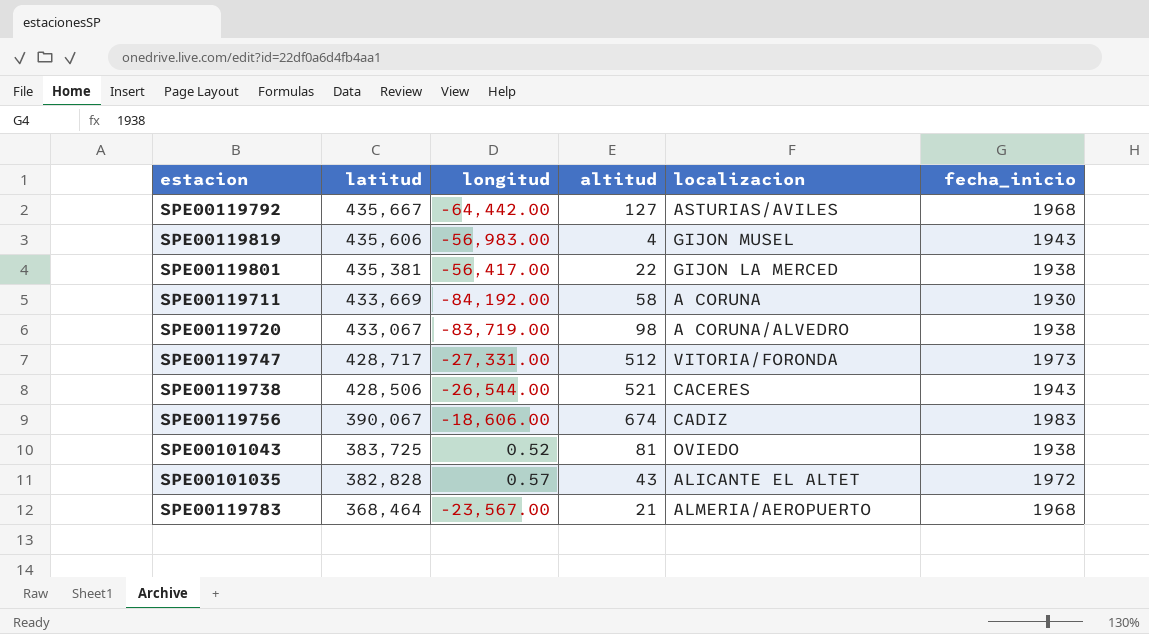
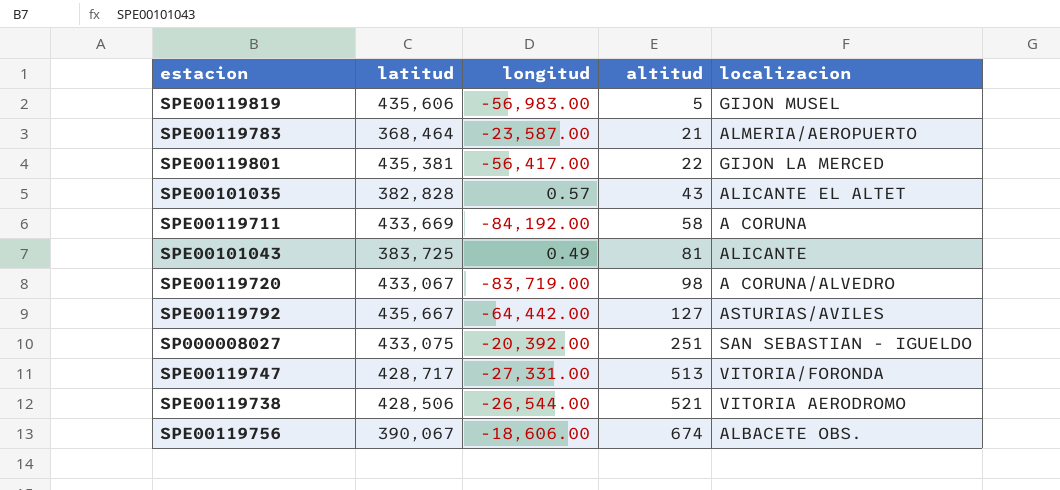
row order: latitud descending -> altitud ascending
column fecha_inicio | position: 6 -> none
SPE00119819 | altitud: 4 -> 5
SPE00119783 | longitud: -23,567.00 -> -23,587.00
SPE00101043 | longitud: 0.52 -> 0.49
SPE00101043 | localizacion: OVIEDO -> ALICANTE
row SP000008027: none -> 433,075 | -20,392.00 | 251 | SAN SEBASTIAN - IGUELDO
SPE00119747 | altitud: 512 -> 513
SPE00119738 | localizacion: CACERES -> VITORIA AERODROMO
SPE00119756 | localizacion: CADIZ -> ALBACETE OBS.

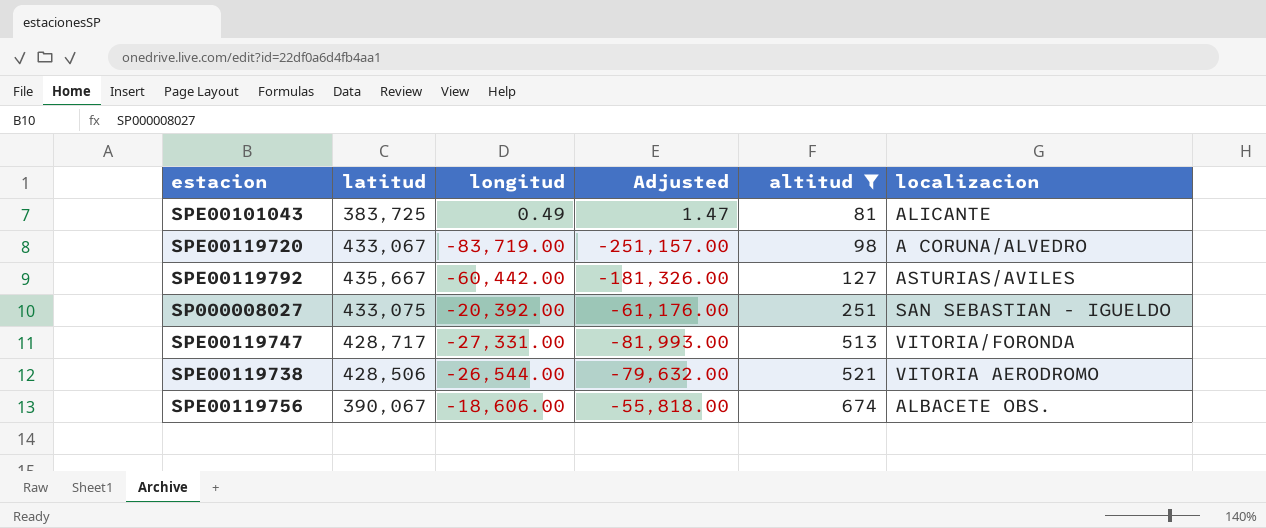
filter: none -> altitud >= 81
column Adjusted | formula: none -> [longitud] * 3
SPE00119792 | longitud: -64,442.00 -> -60,442.00

